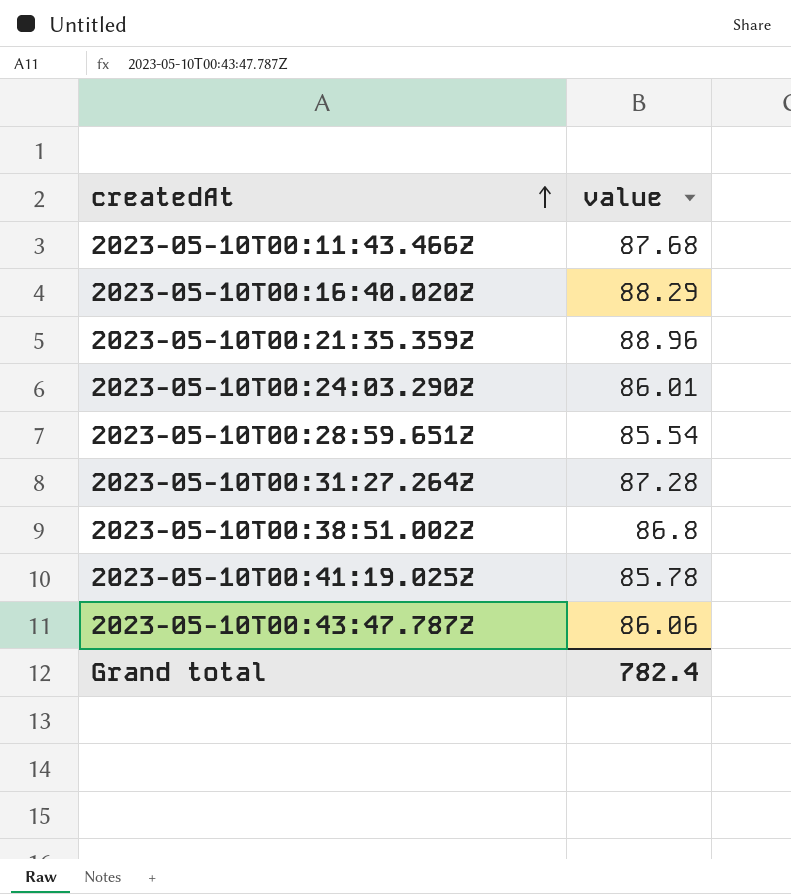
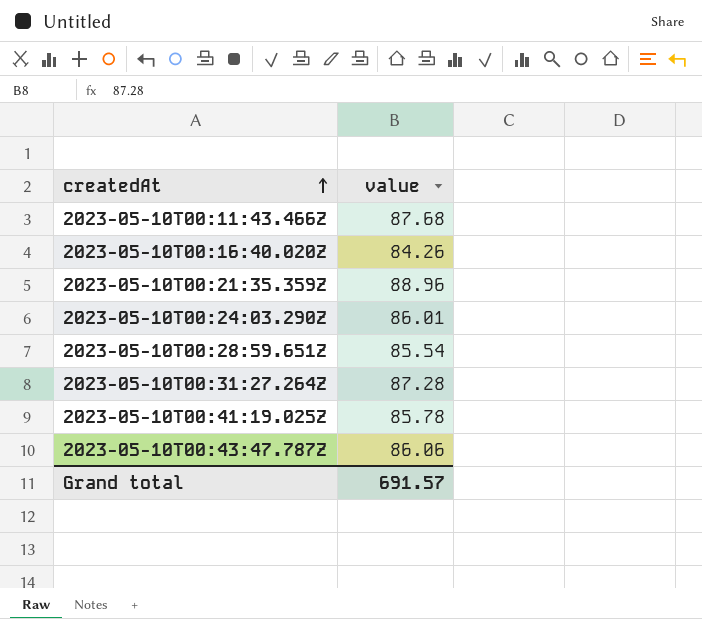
row 2023-05-10T00:38:51.002Z: 86.8 -> none
2023-05-10T00:16:40.020Z | value: 88.29 -> 84.26
Grand total | value: 782.4 -> 691.57

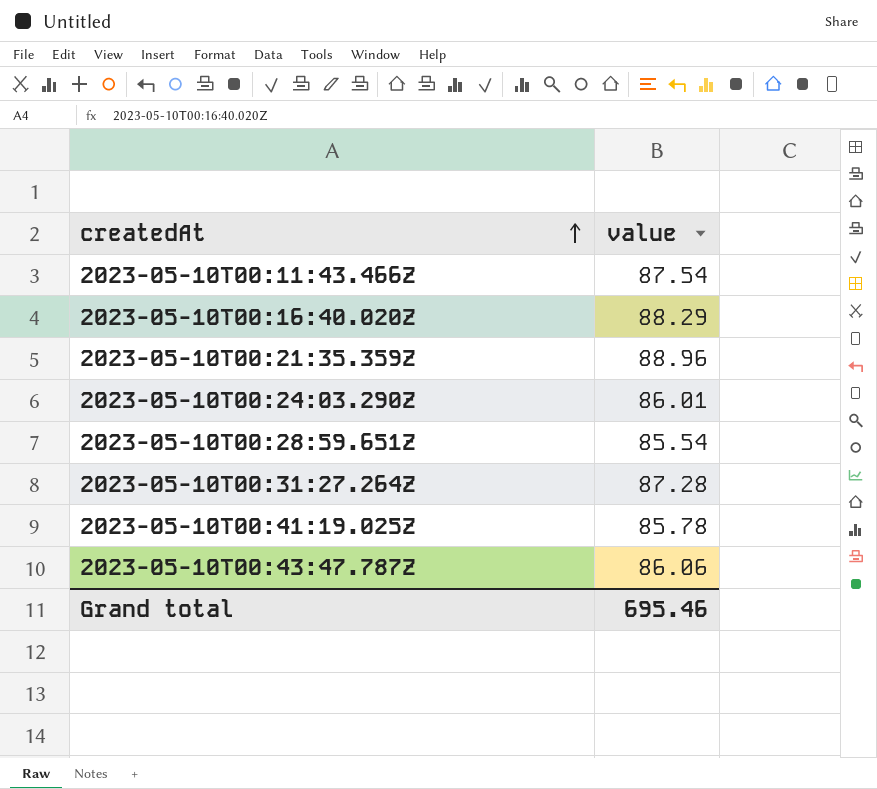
2023-05-10T00:11:43.466Z | value: 87.68 -> 87.54
2023-05-10T00:16:40.020Z | value: 84.26 -> 88.29
Grand total | value: 691.57 -> 695.46

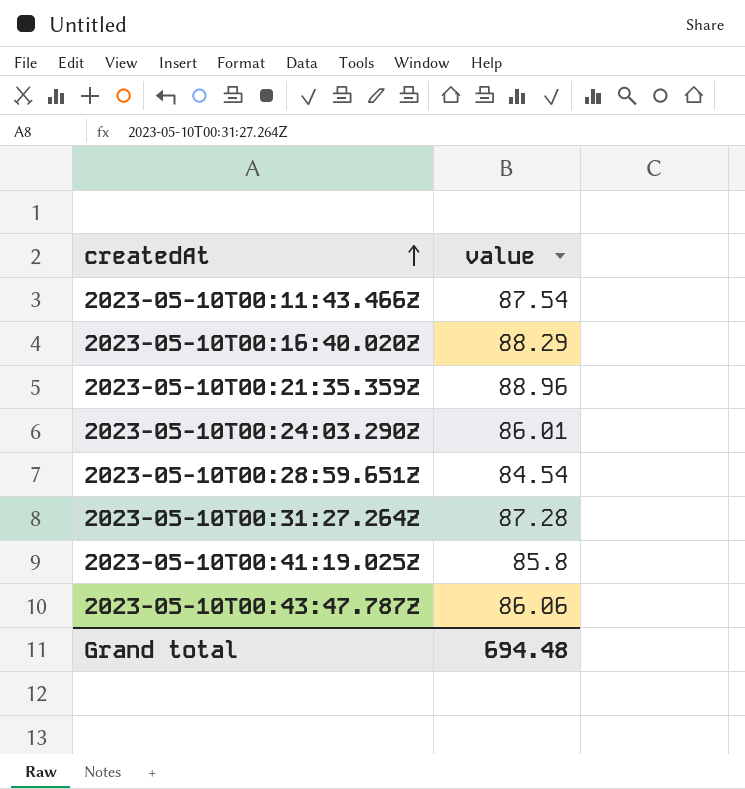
2023-05-10T00:28:59.651Z | value: 85.54 -> 84.54
2023-05-10T00:41:19.025Z | value: 85.78 -> 85.8
Grand total | value: 695.46 -> 694.48

